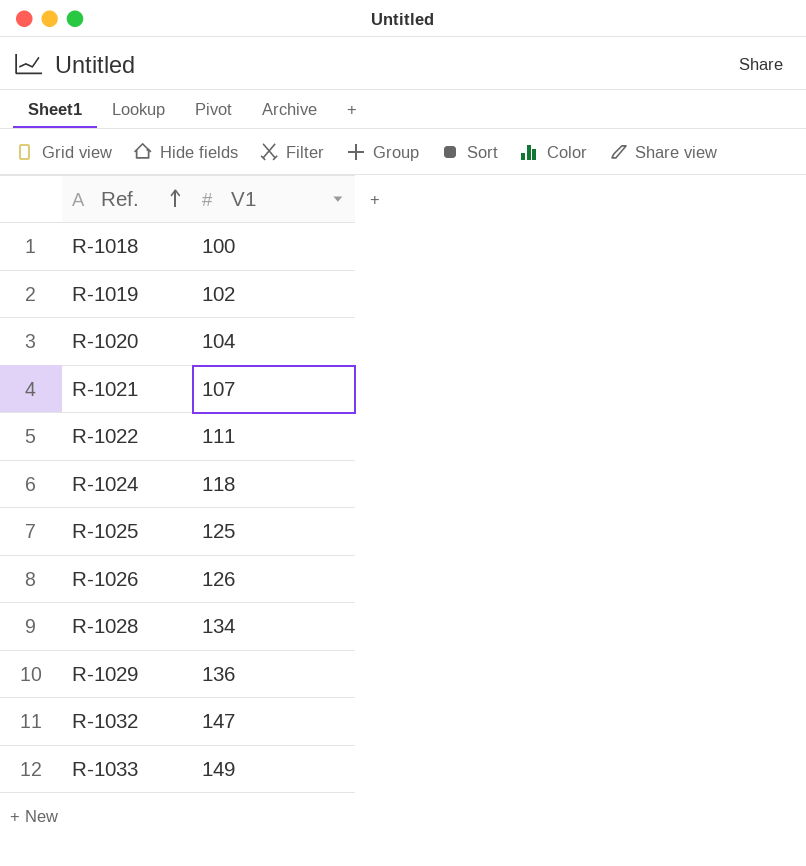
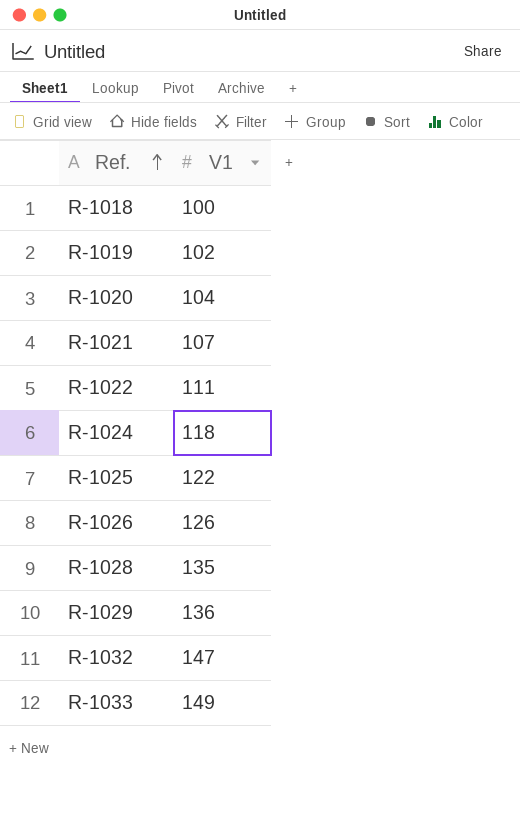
R-1025 | V1: 125 -> 122
R-1028 | V1: 134 -> 135

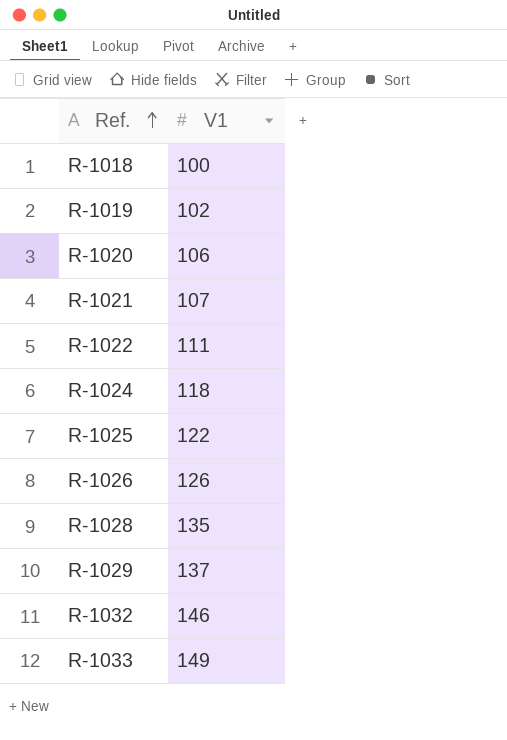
R-1020 | V1: 104 -> 106
R-1029 | V1: 136 -> 137
R-1032 | V1: 147 -> 146

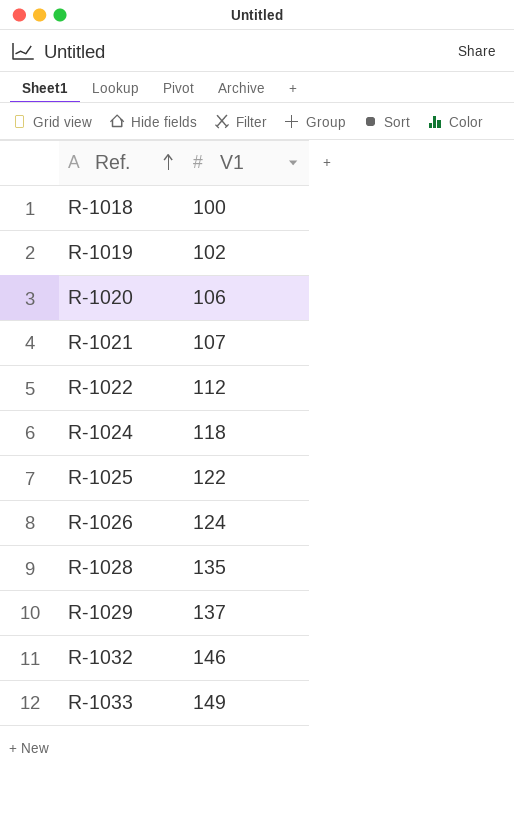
R-1022 | V1: 111 -> 112
R-1026 | V1: 126 -> 124

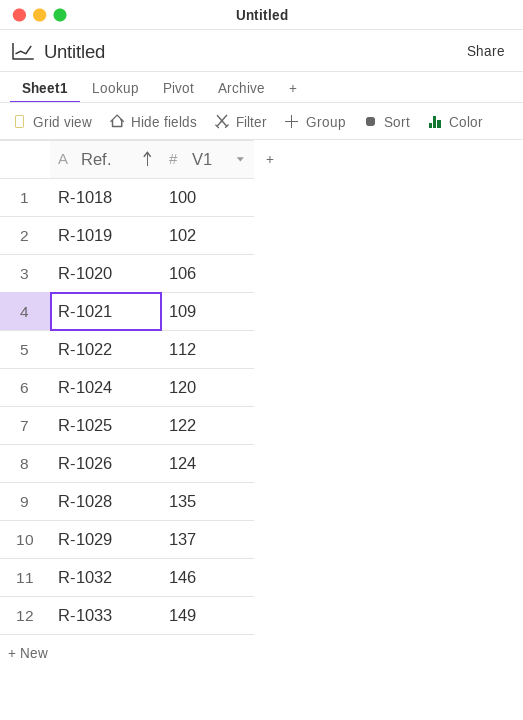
R-1021 | V1: 107 -> 109
R-1024 | V1: 118 -> 120

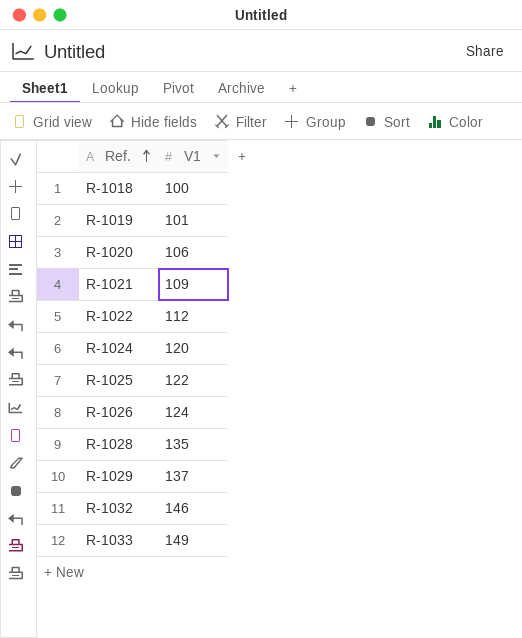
R-1019 | V1: 102 -> 101

